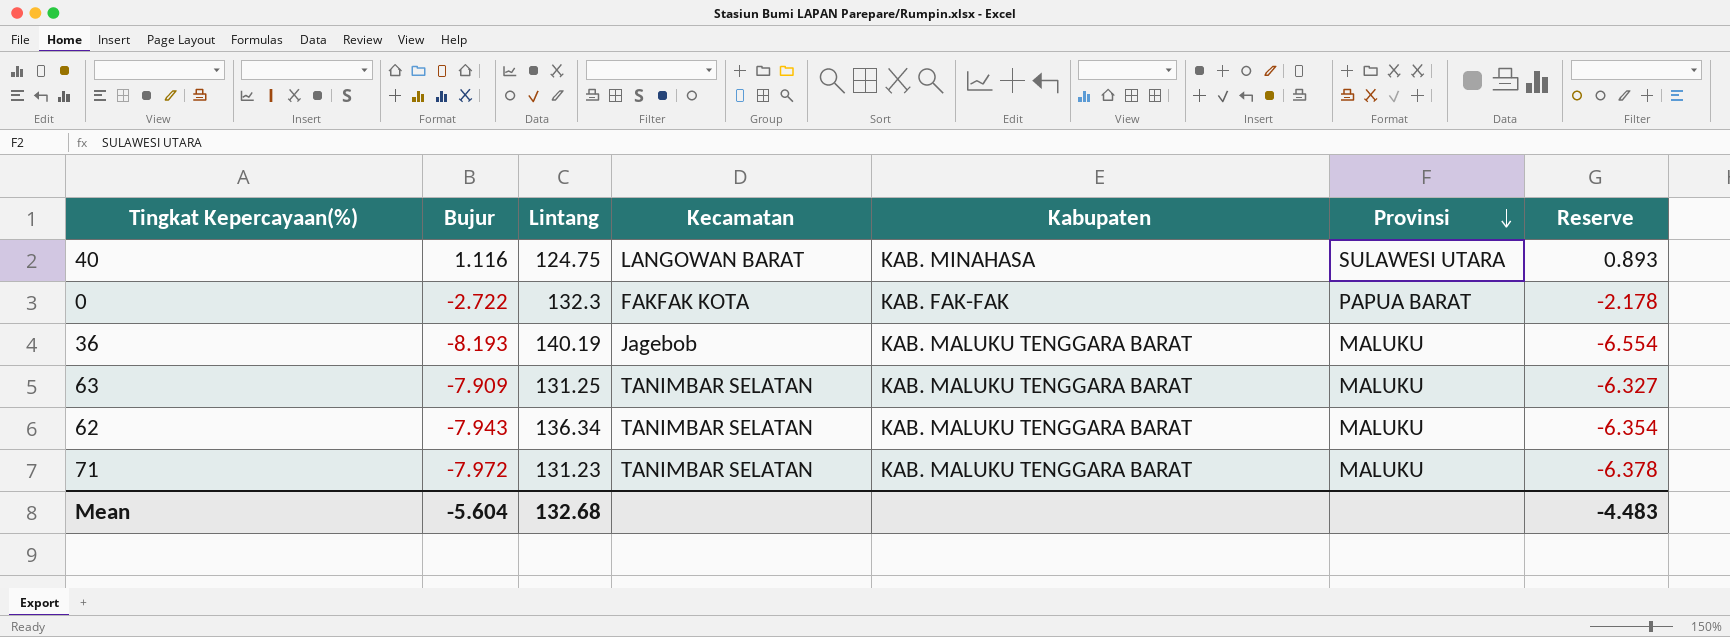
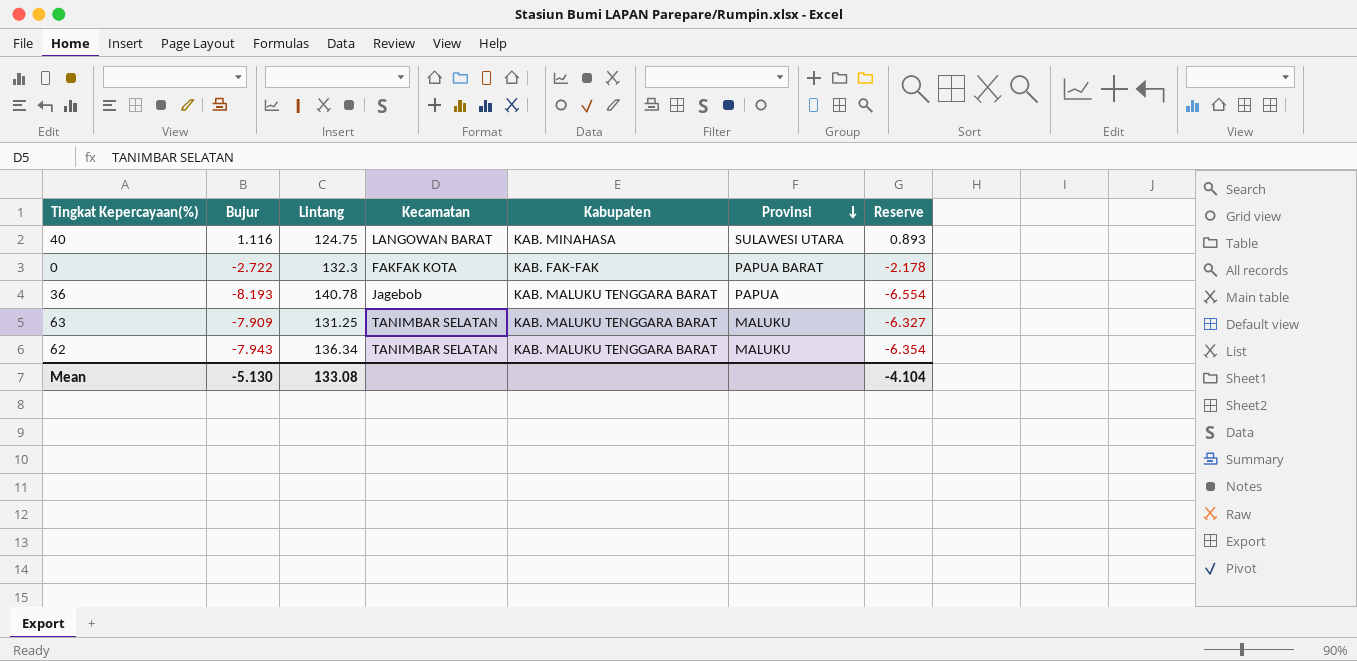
row 71: -7.972 | 131.23 | TANIMBAR SELATAN | KAB. MALUKU TENGGARA BARAT | MALUKU | -6.378 -> none
36 | Lintang: 140.19 -> 140.78
36 | Provinsi: MALUKU -> PAPUA
Mean | Bujur: -5.604 -> -5.130
Mean | Lintang: 132.68 -> 133.08
Mean | Reserve: -4.483 -> -4.104

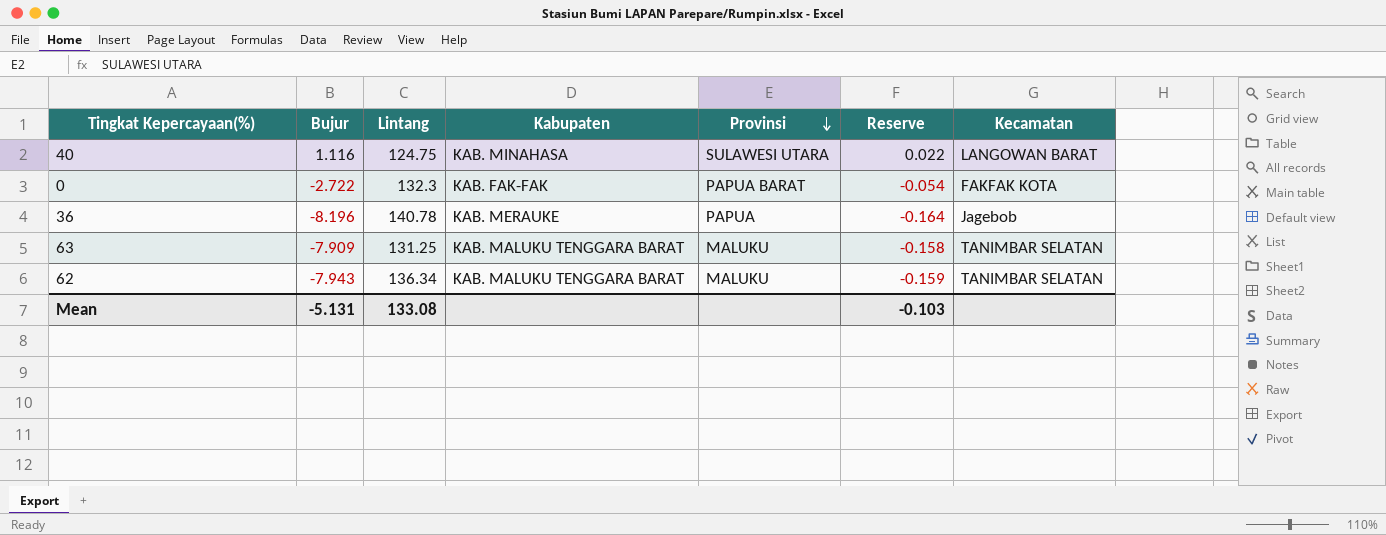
column Reserve | formula: [Bujur] * 0.8 -> [Bujur] * 0.02
column Kecamatan | position: 4 -> 7
36 | Bujur: -8.193 -> -8.196
36 | Kabupaten: KAB. MALUKU TENGGARA BARAT -> KAB. MERAUKE
Mean | Bujur: -5.130 -> -5.131
Mean | Reserve: -4.104 -> -0.103

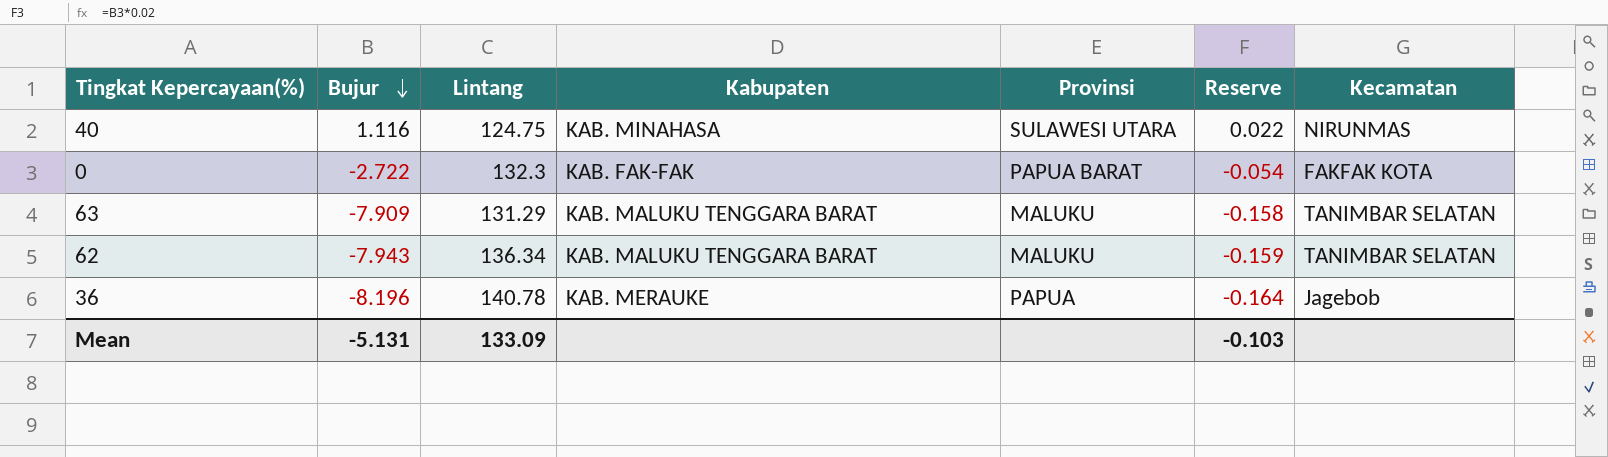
row order: Provinsi descending -> Bujur descending
40 | Kecamatan: LANGOWAN BARAT -> NIRUNMAS
63 | Lintang: 131.25 -> 131.29
Mean | Lintang: 133.08 -> 133.09

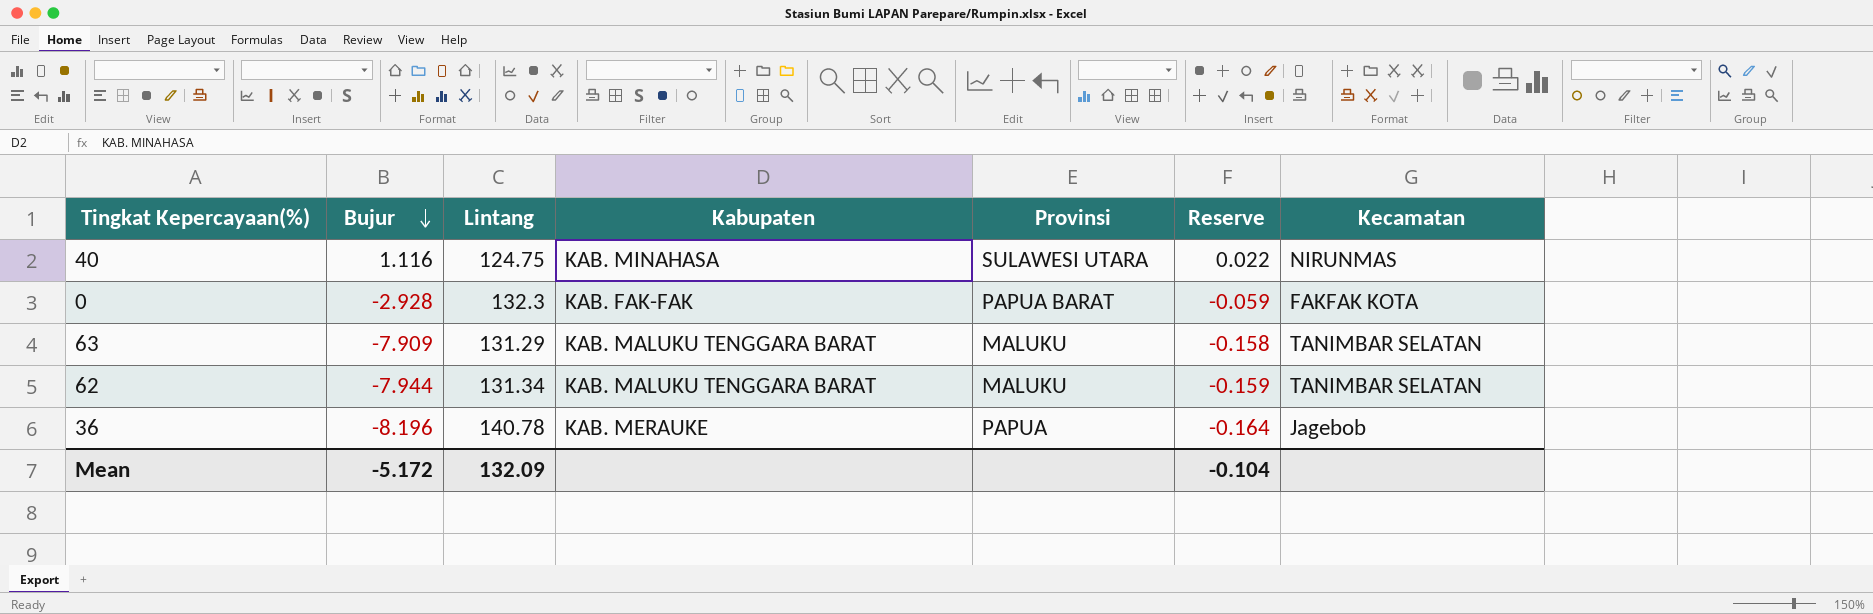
0 | Bujur: -2.722 -> -2.928
0 | Reserve: -0.054 -> -0.059
62 | Bujur: -7.943 -> -7.944
62 | Lintang: 136.34 -> 131.34
Mean | Bujur: -5.131 -> -5.172
Mean | Lintang: 133.09 -> 132.09
Mean | Reserve: -0.103 -> -0.104

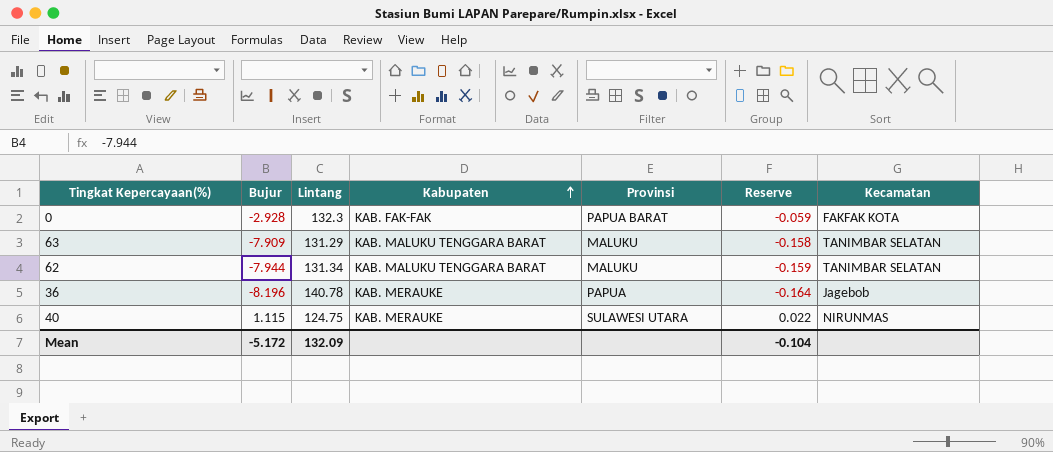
row order: Bujur descending -> Kabupaten ascending
40 | Bujur: 1.116 -> 1.115
40 | Kabupaten: KAB. MINAHASA -> KAB. MERAUKE

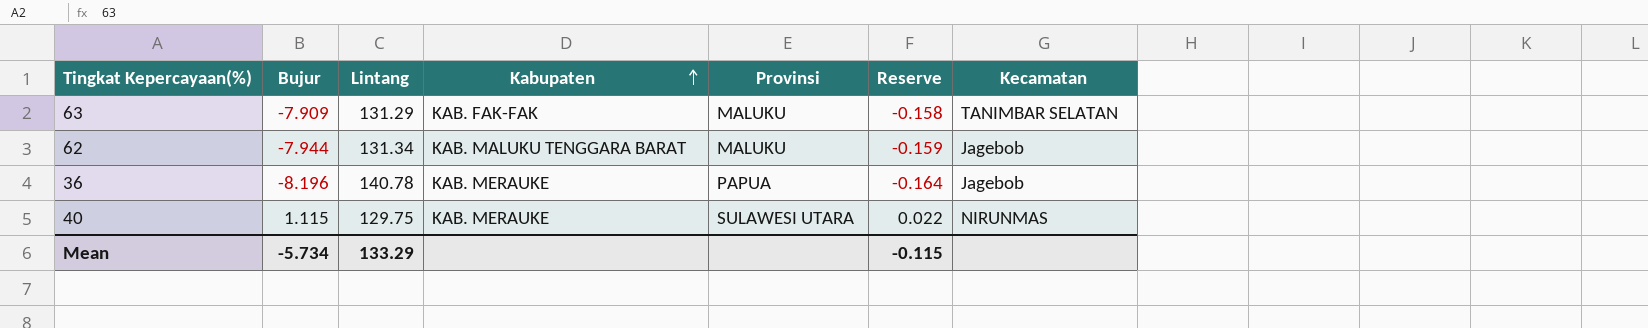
row 0: -2.928 | 132.3 | KAB. FAK-FAK | PAPUA BARAT | -0.059 | FAKFAK KOTA -> none
63 | Kabupaten: KAB. MALUKU TENGGARA BARAT -> KAB. FAK-FAK
62 | Kecamatan: TANIMBAR SELATAN -> Jagebob
40 | Lintang: 124.75 -> 129.75
Mean | Bujur: -5.172 -> -5.734
Mean | Lintang: 132.09 -> 133.29
Mean | Reserve: -0.104 -> -0.115

